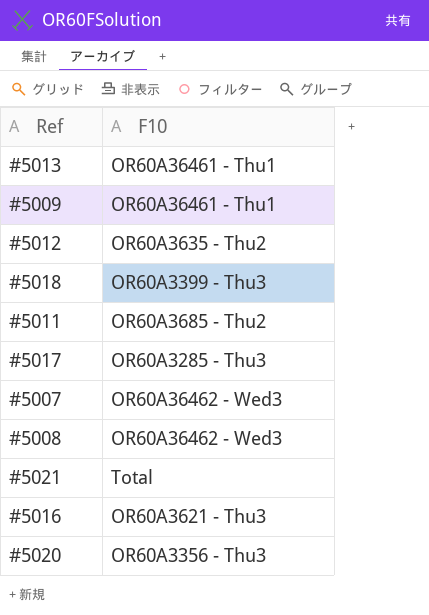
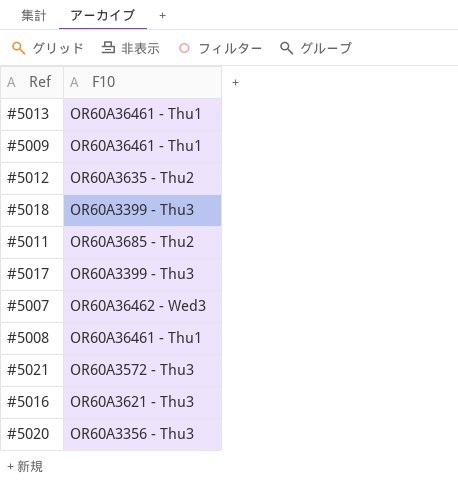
#5017 | F10: OR60A3285 - Thu3 -> OR60A3399 - Thu3
#5008 | F10: OR60A36462 - Wed3 -> OR60A36461 - Thu1
#5021 | F10: Total -> OR60A3572 - Thu3

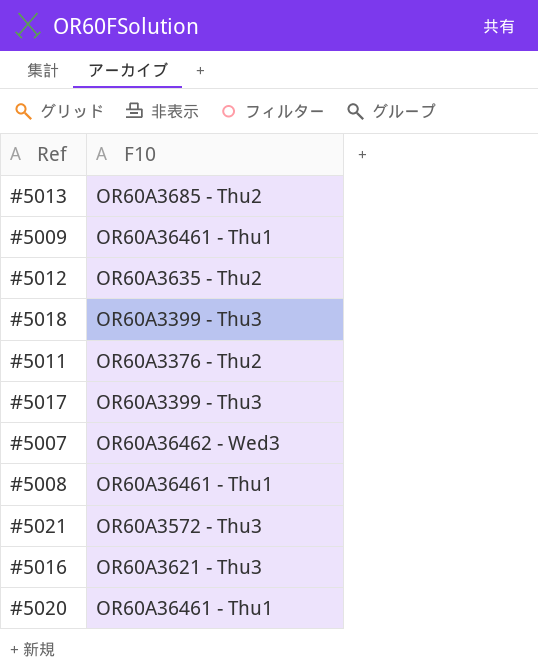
#5013 | F10: OR60A36461 - Thu1 -> OR60A3685 - Thu2
#5011 | F10: OR60A3685 - Thu2 -> OR60A3376 - Thu2
#5020 | F10: OR60A3356 - Thu3 -> OR60A36461 - Thu1

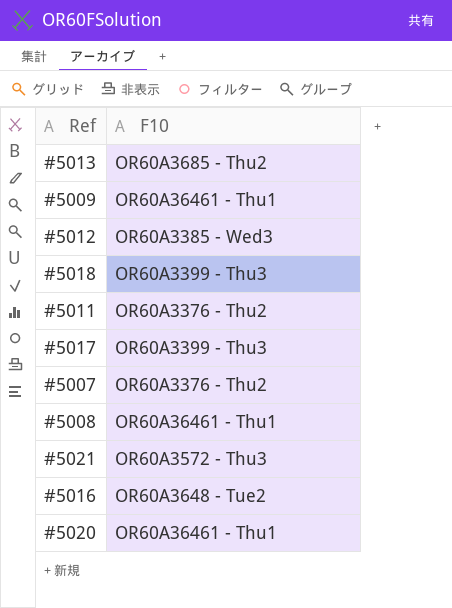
#5012 | F10: OR60A3635 - Thu2 -> OR60A3385 - Wed3
#5007 | F10: OR60A36462 - Wed3 -> OR60A3376 - Thu2
#5016 | F10: OR60A3621 - Thu3 -> OR60A3648 - Tue2

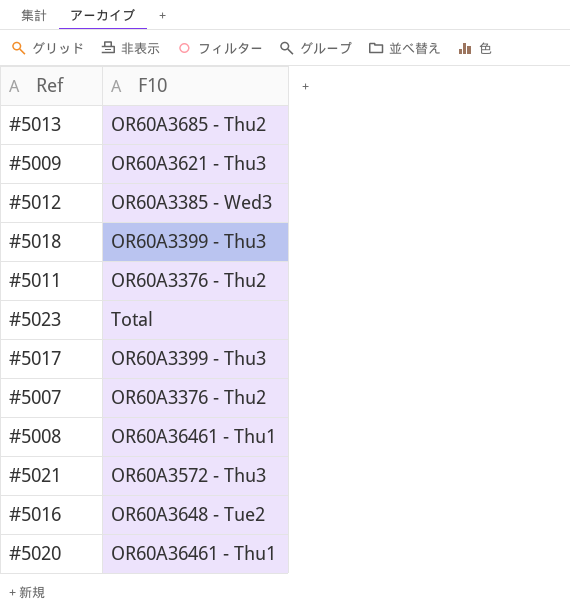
#5009 | F10: OR60A36461 - Thu1 -> OR60A3621 - Thu3
row #5023: none -> Total

